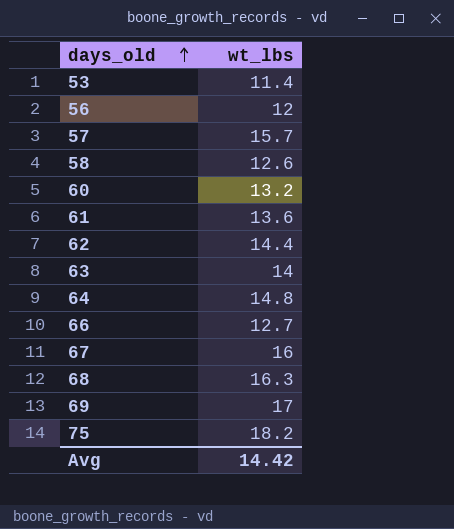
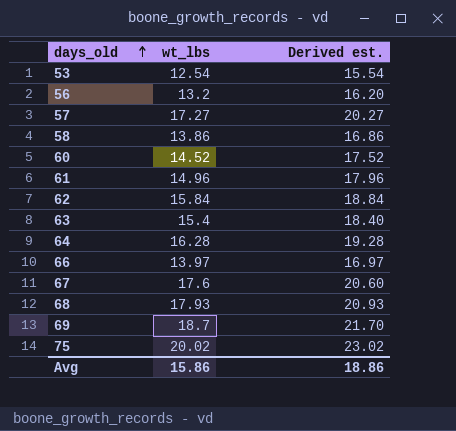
column Derived est. | formula: none -> [wt_lbs] + 3
53 | wt_lbs: 11.4 -> 12.54
56 | wt_lbs: 12 -> 13.2
57 | wt_lbs: 15.7 -> 17.27
58 | wt_lbs: 12.6 -> 13.86
60 | wt_lbs: 13.2 -> 14.52
61 | wt_lbs: 13.6 -> 14.96
62 | wt_lbs: 14.4 -> 15.84
63 | wt_lbs: 14 -> 15.4
64 | wt_lbs: 14.8 -> 16.28
66 | wt_lbs: 12.7 -> 13.97
67 | wt_lbs: 16 -> 17.6
68 | wt_lbs: 16.3 -> 17.93
69 | wt_lbs: 17 -> 18.7
75 | wt_lbs: 18.2 -> 20.02
Avg | wt_lbs: 14.42 -> 15.86

